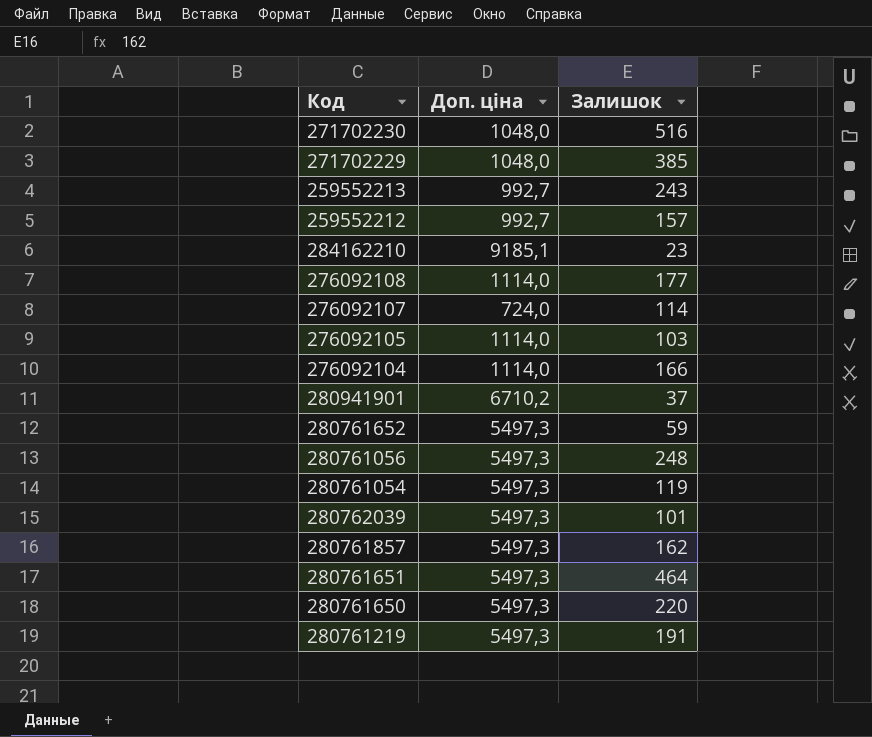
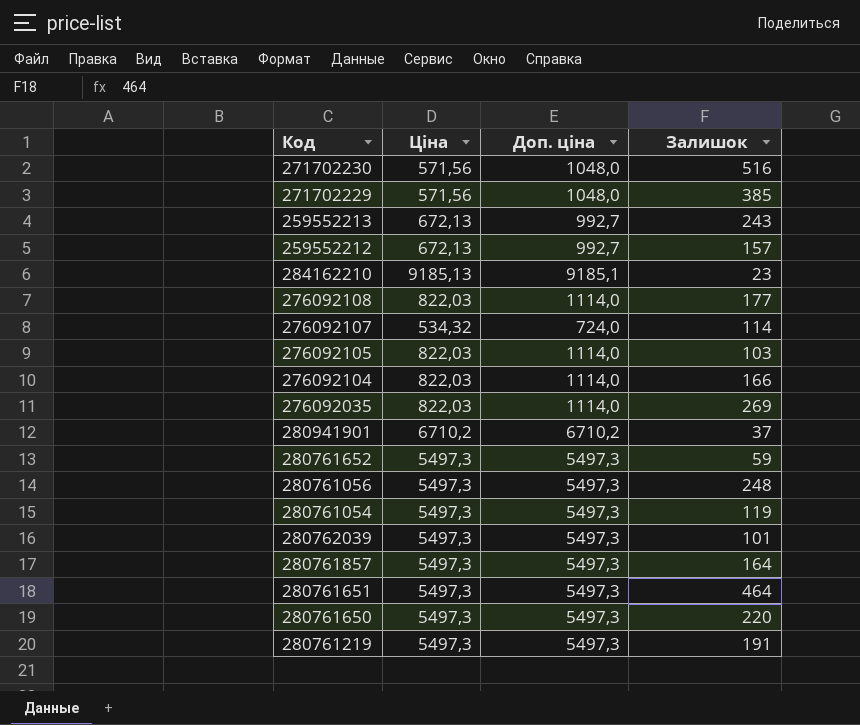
column Ціна | position: none -> 2
row 276092035: none -> 822,03 | 1114,0 | 269
280761857 | Залишок: 162 -> 164

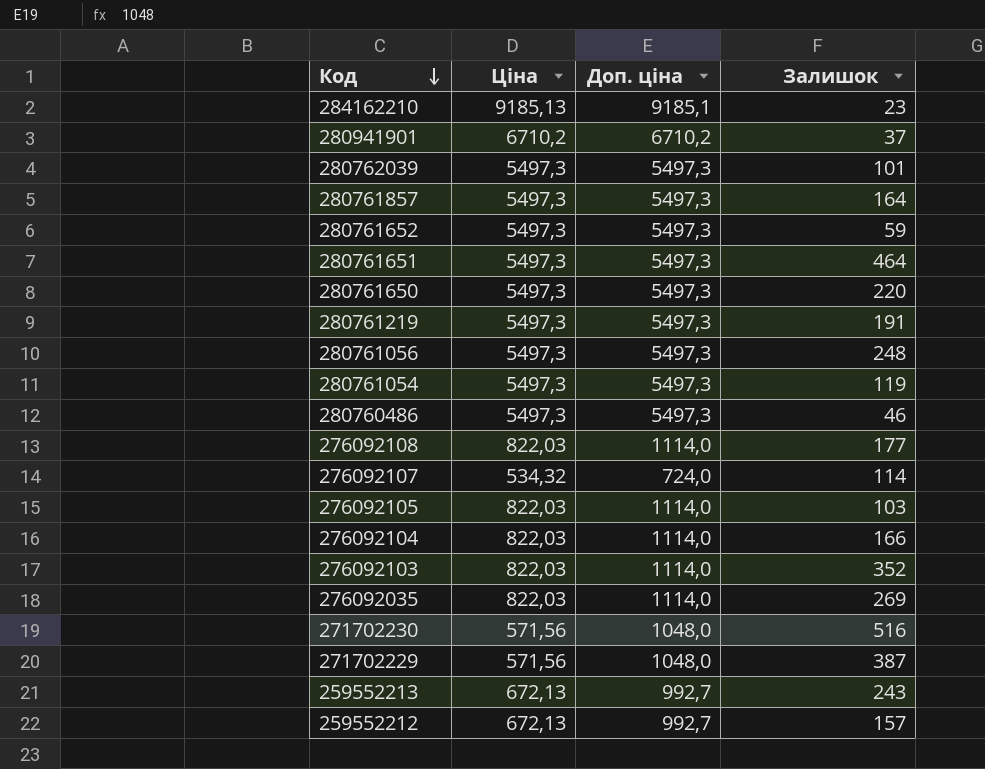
row order: none -> Код descending
row 280760486: none -> 5497,3 | 5497,3 | 46
row 276092103: none -> 822,03 | 1114,0 | 352
271702229 | Залишок: 385 -> 387

